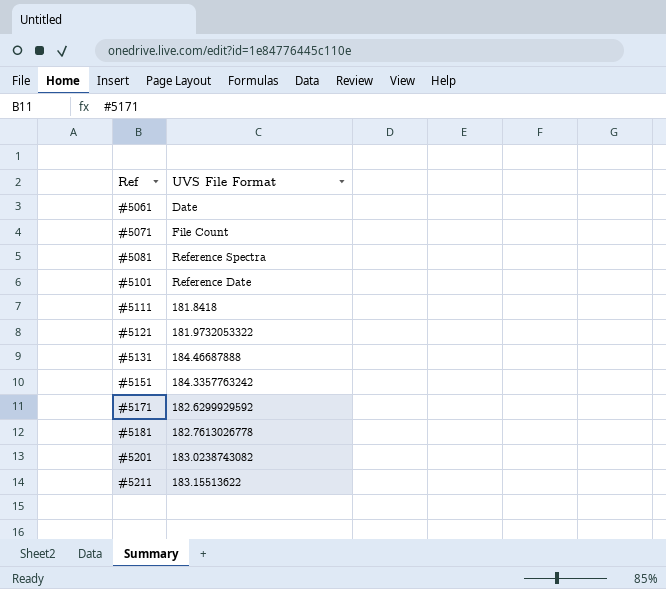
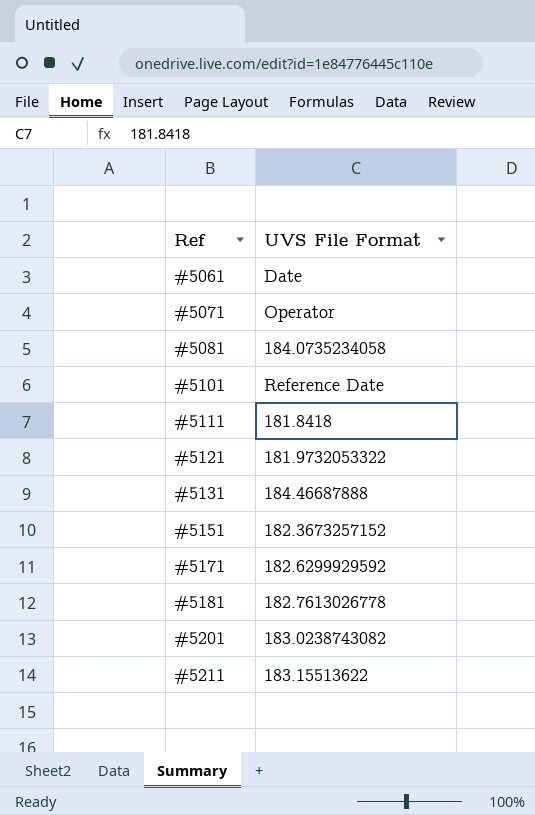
#5071 | UVS File Format: File Count -> Operator
#5081 | UVS File Format: Reference Spectra -> 184.0735234058
#5151 | UVS File Format: 184.3357763242 -> 182.3673257152

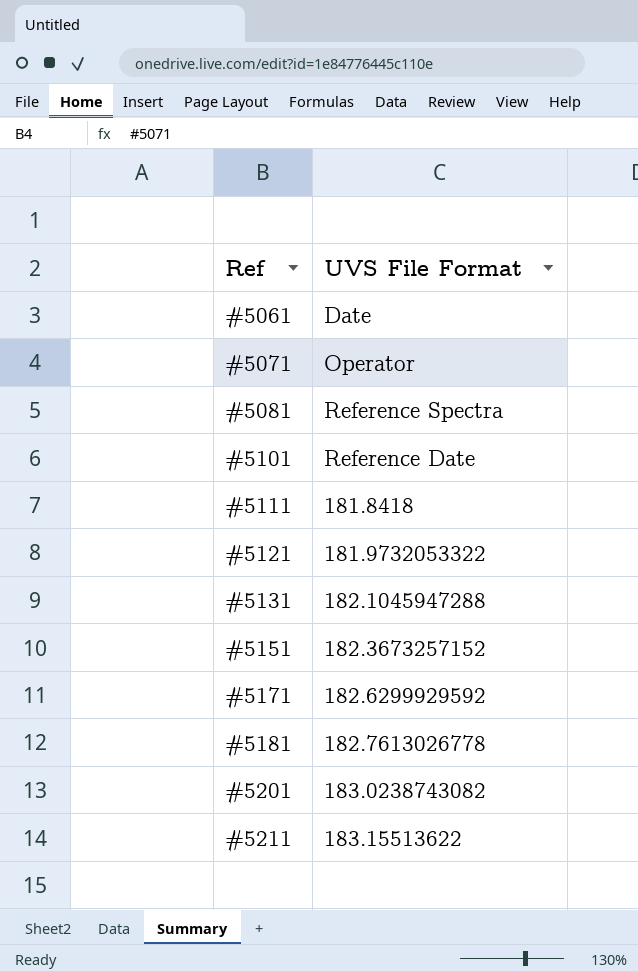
#5081 | UVS File Format: 184.0735234058 -> Reference Spectra
#5131 | UVS File Format: 184.46687888 -> 182.1045947288

